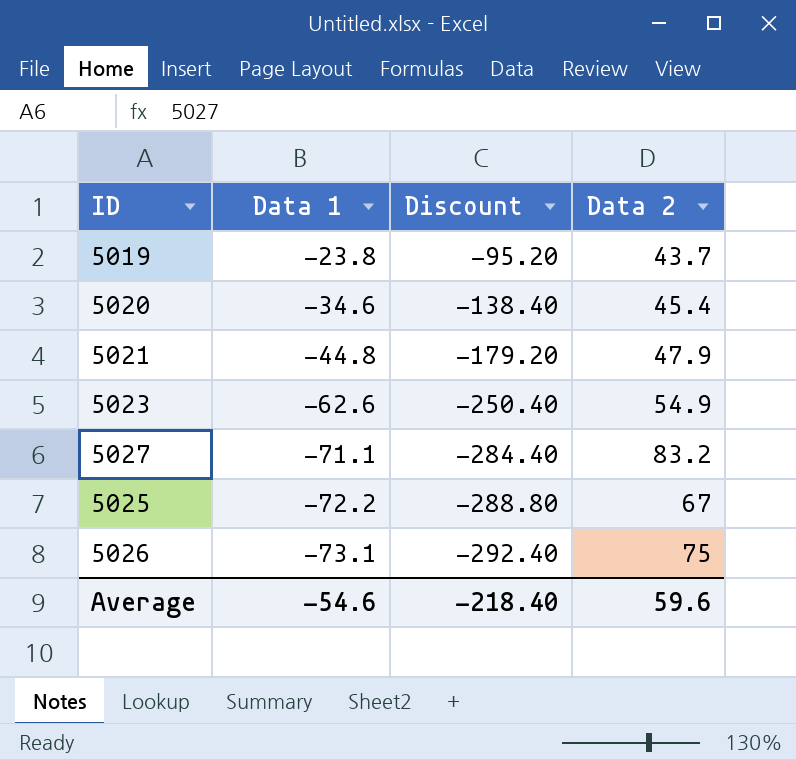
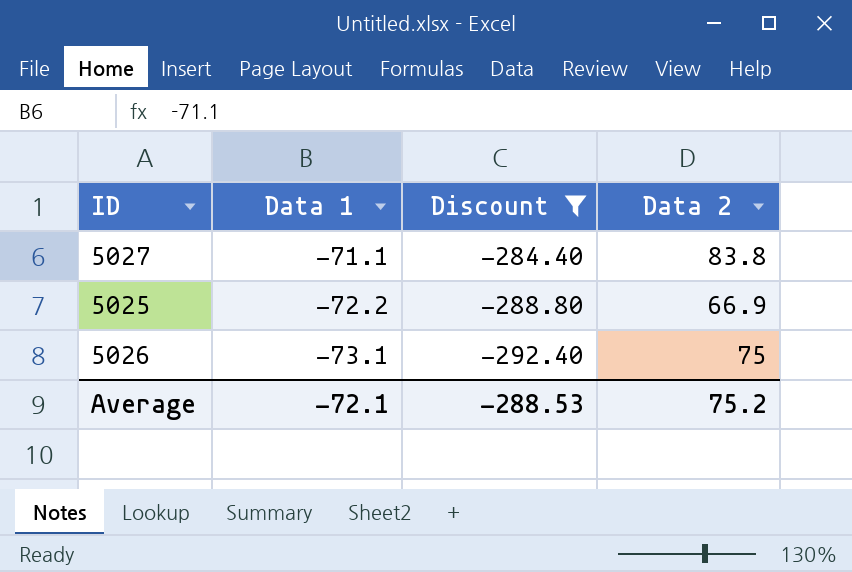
filter: none -> Discount <= -284.40
5027 | Data 2: 83.2 -> 83.8
5025 | Data 2: 67 -> 66.9
Average | Data 1: -54.6 -> -72.1
Average | Discount: -218.40 -> -288.53
Average | Data 2: 59.6 -> 75.2

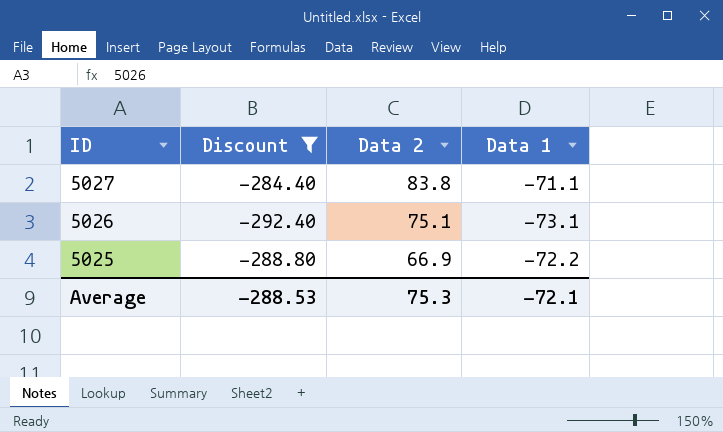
row order: Data 1 descending -> ID descending
column Data 1 | position: 2 -> 4
5026 | Data 2: 75 -> 75.1
Average | Data 2: 75.2 -> 75.3

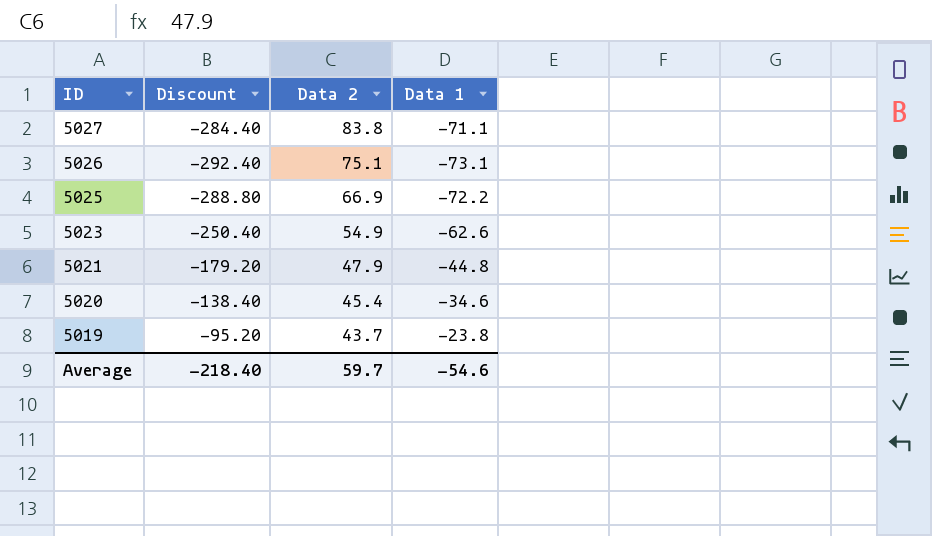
filter: Discount <= -284.40 -> none
Average | Discount: -288.53 -> -218.40
Average | Data 2: 75.3 -> 59.7
Average | Data 1: -72.1 -> -54.6

